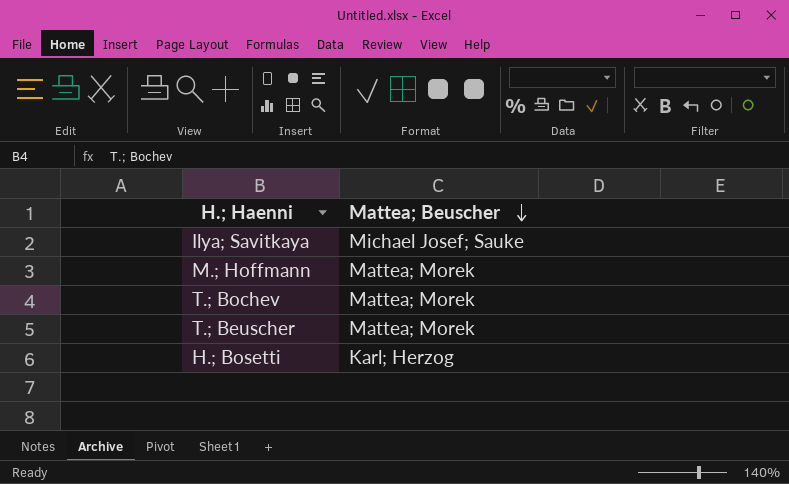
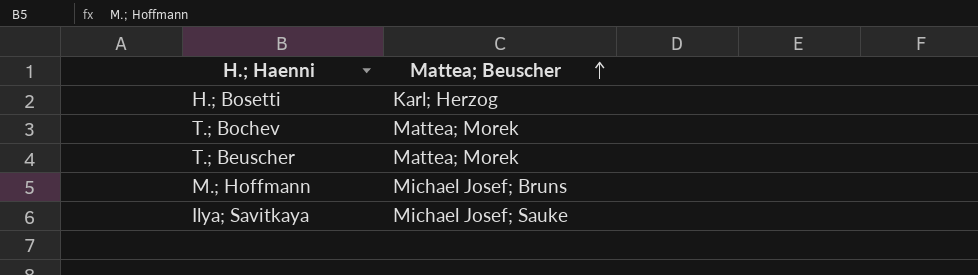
row order: Mattea; Beuscher descending -> Mattea; Beuscher ascending
M.; Hoffmann | Mattea; Beuscher: Mattea; Morek -> Michael Josef; Bruns

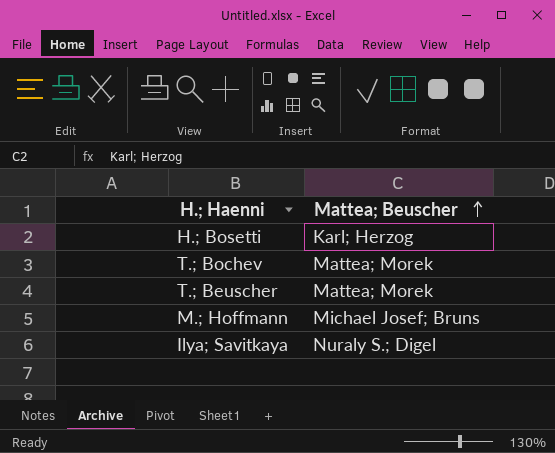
Ilya; Savitkaya | Mattea; Beuscher: Michael Josef; Sauke -> Nuraly S.; Digel

